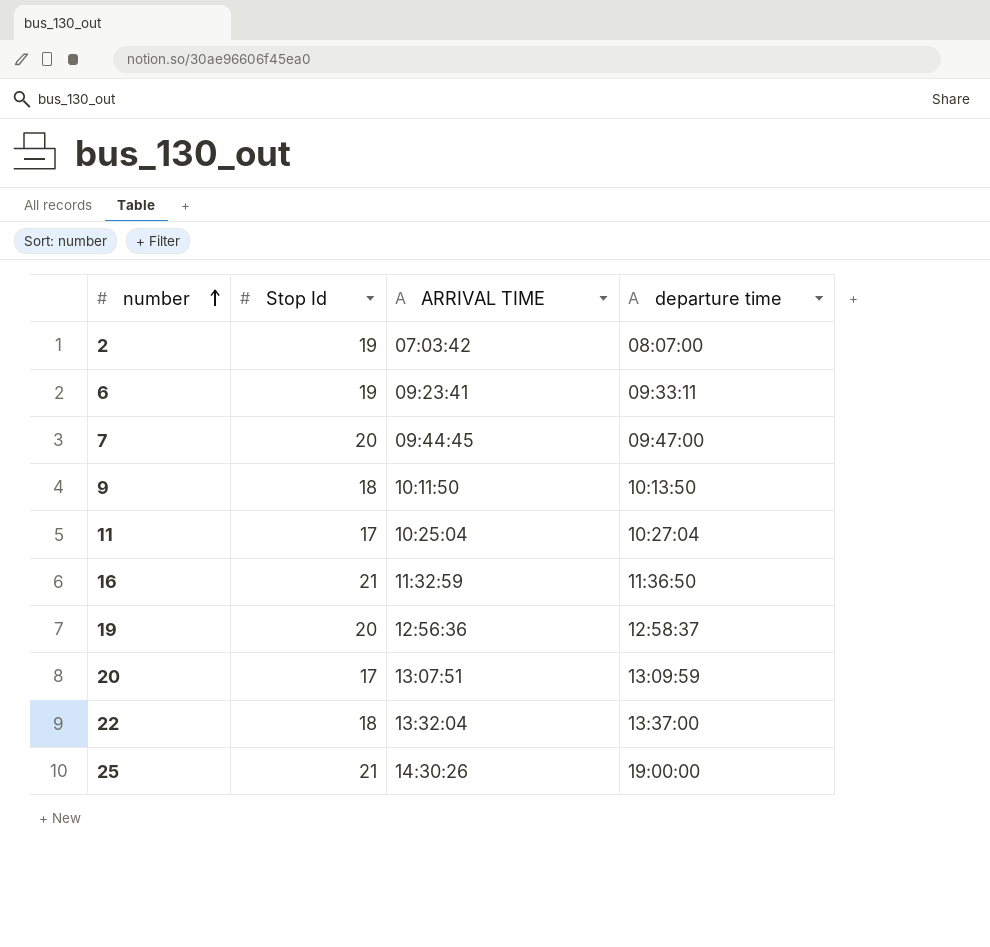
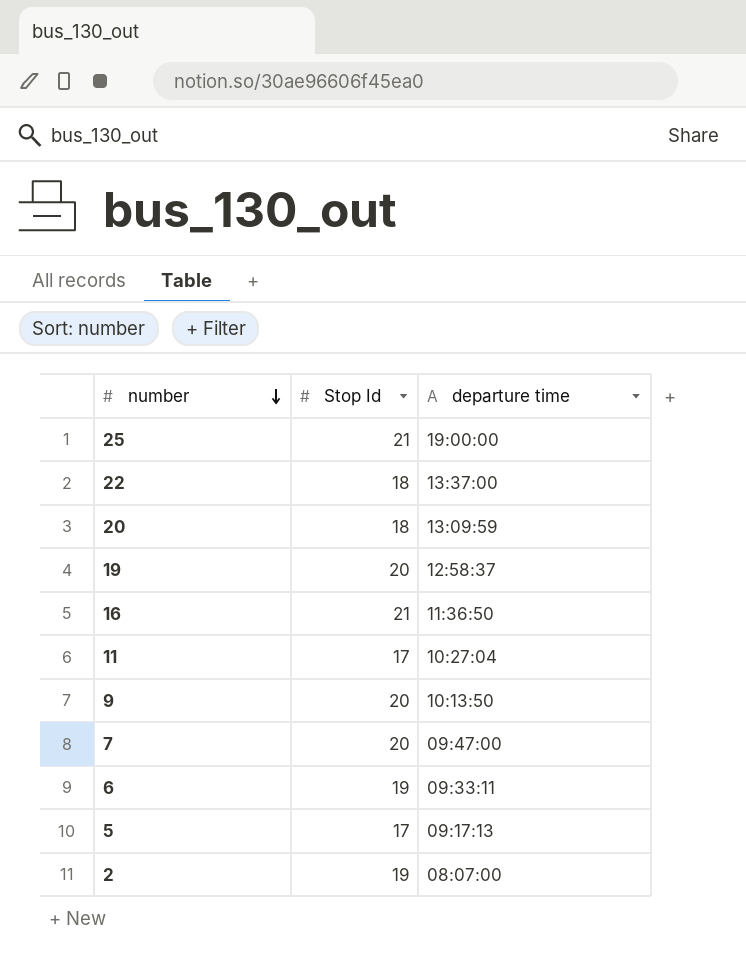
row order: number ascending -> number descending
column ARRIVAL TIME | position: 3 -> none
20 | Stop Id: 17 -> 18
9 | Stop Id: 18 -> 20
row 5: none -> 17 | 09:17:13

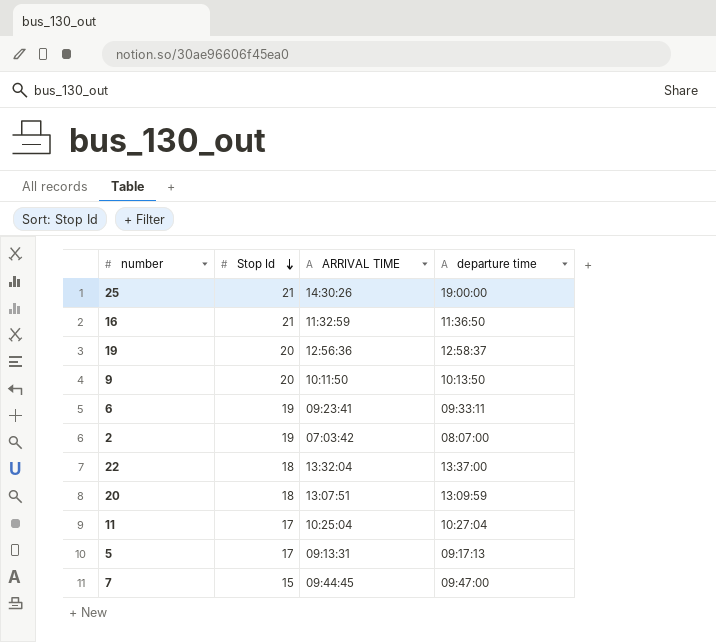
row order: number descending -> Stop Id descending
column ARRIVAL TIME | position: none -> 3
7 | Stop Id: 20 -> 15

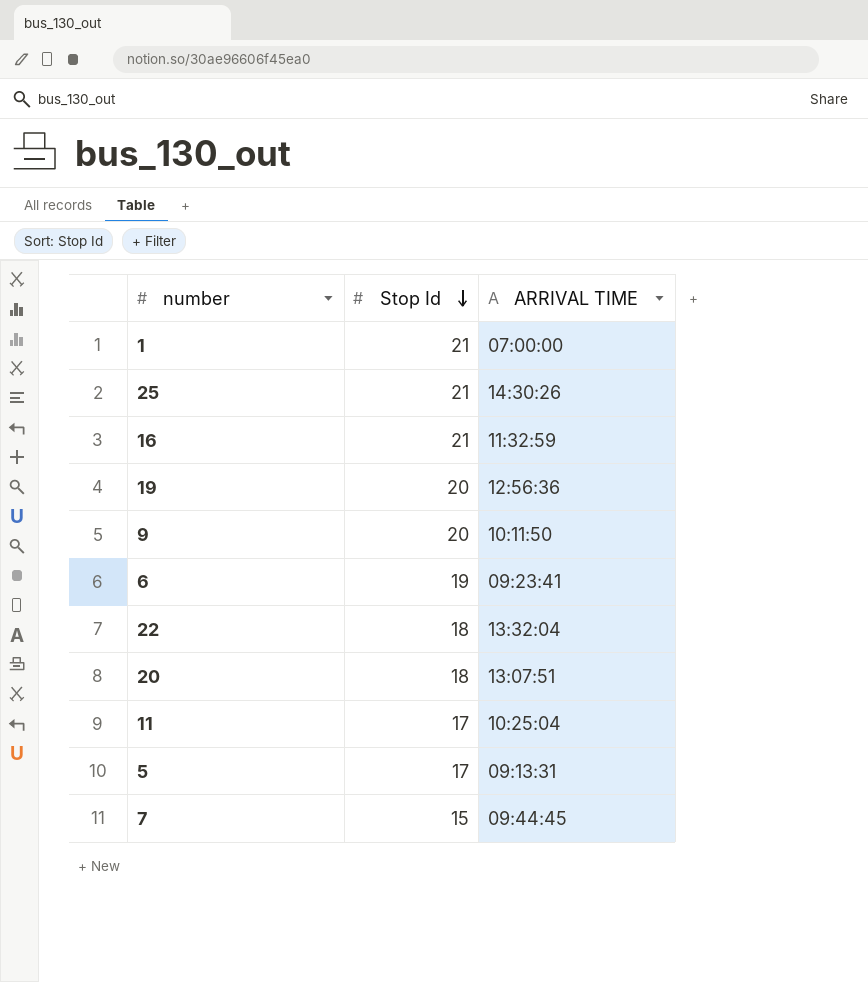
column departure time | position: 4 -> none
row 2: 19 | 07:03:42 | 08:07:00 -> none
row 1: none -> 21 | 07:00:00

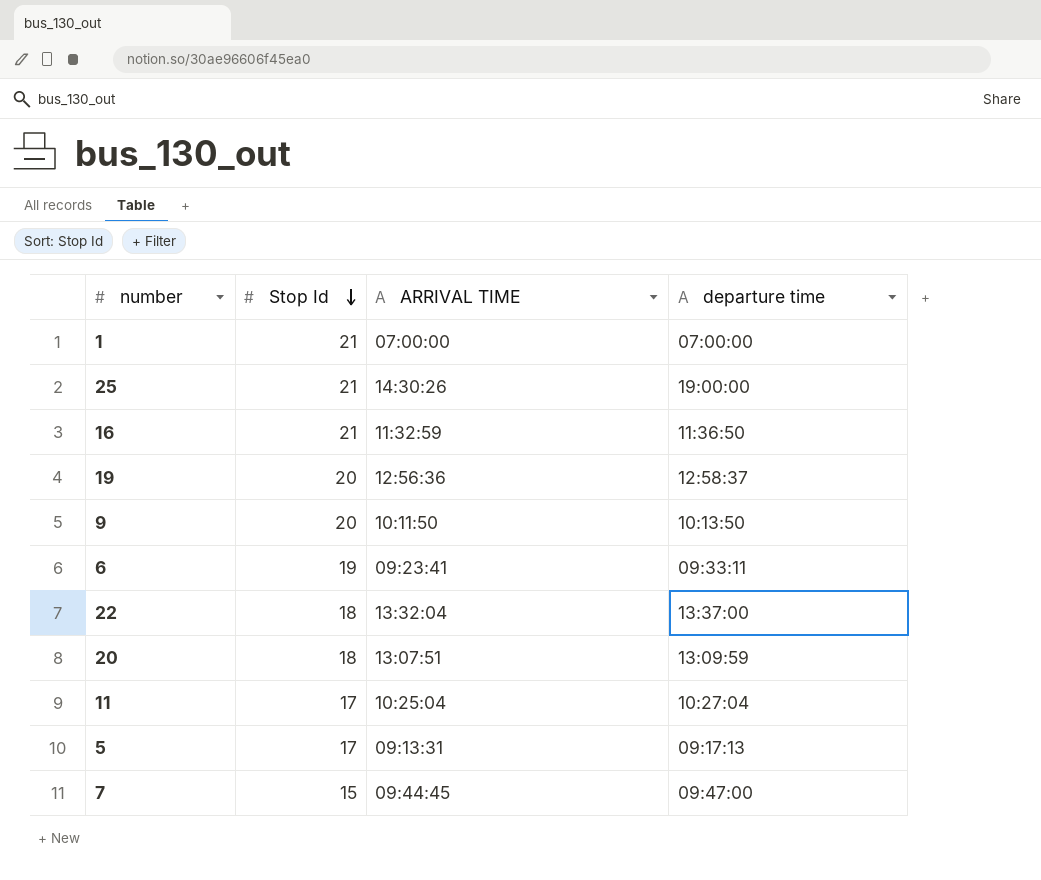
column departure time | position: none -> 4

